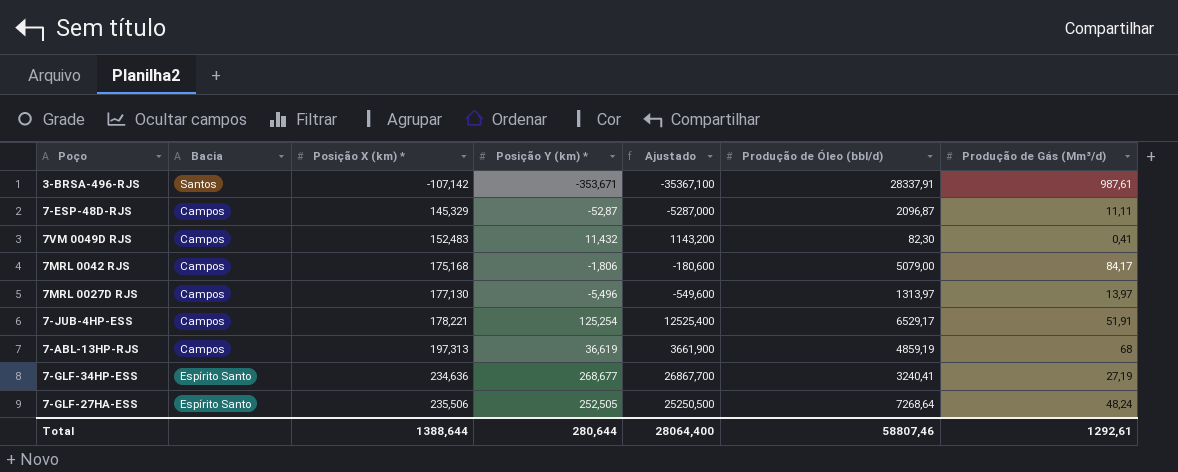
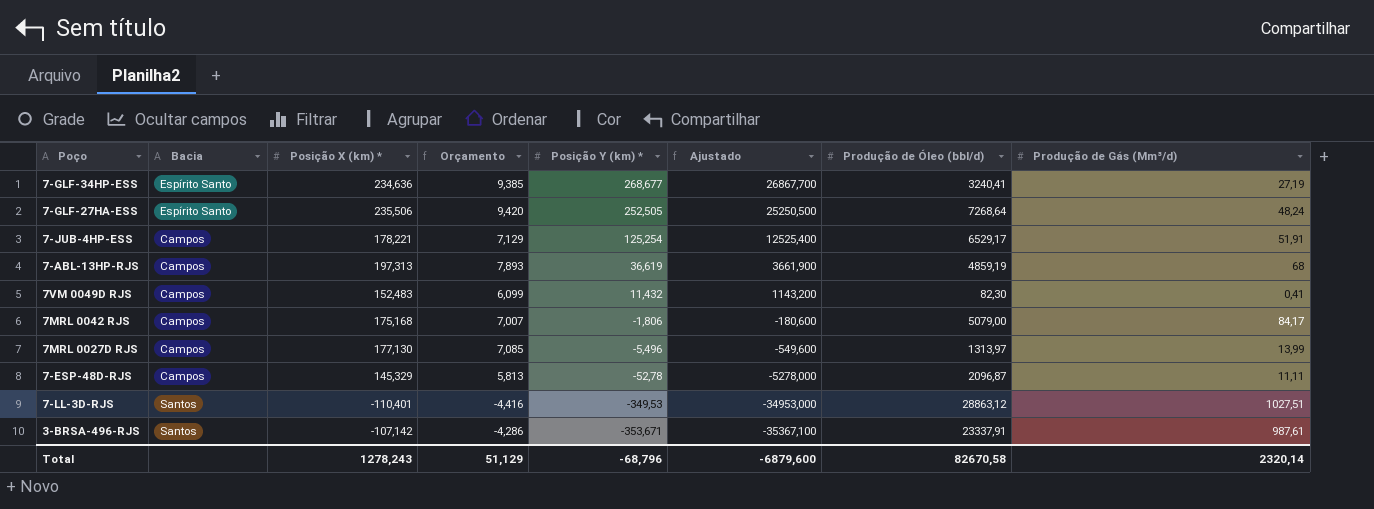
row order: Posição X (km) * ascending -> Posição Y (km) * descending
column Orçamento | formula: none -> [Posição X (km) *] * 0,04
7MRL 0027D RJS | Produção de Gás (Mm³/d): 13,97 -> 13,99
7-ESP-48D-RJS | Posição Y (km) *: -52,87 -> -52,78
7-ESP-48D-RJS | Ajustado: -5287,000 -> -5278,000
row 7-LL-3D-RJS: none -> Santos | -110,401 | -4,416 | -349,53 | -34953,000 | 28863,12 | 1027,51
3-BRSA-496-RJS | Produção de Óleo (bbl/d): 28337,91 -> 23337,91
Total | Posição X (km) *: 1388,644 -> 1278,243
Total | Posição Y (km) *: 280,644 -> -68,796
Total | Ajustado: 28064,400 -> -6879,600
Total | Produção de Óleo (bbl/d): 58807,46 -> 82670,58
Total | Produção de Gás (Mm³/d): 1292,61 -> 2320,14

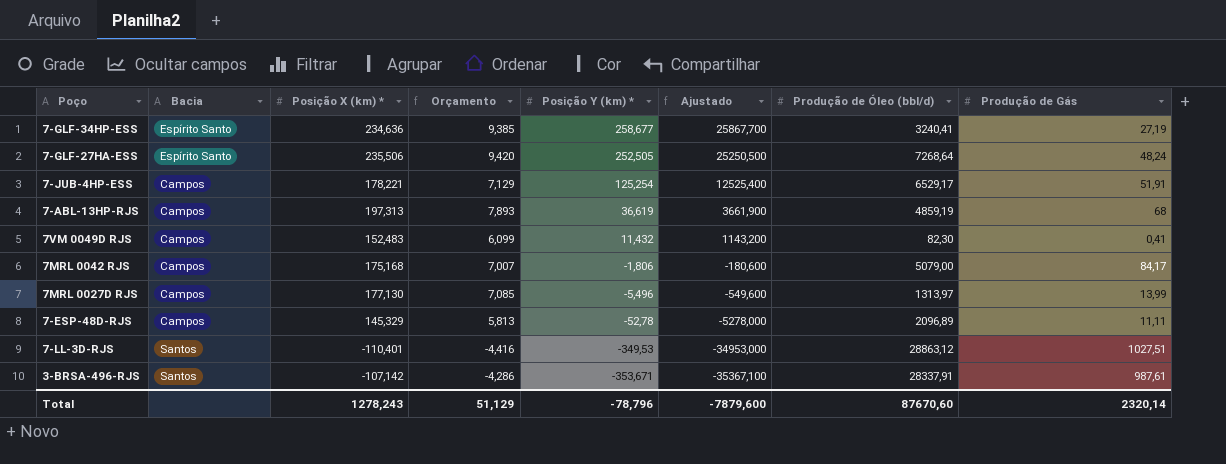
column name: Produção de Gás (Mm³/d) -> Produção de Gás
7-GLF-34HP-ESS | Posição Y (km) *: 268,677 -> 258,677
7-GLF-34HP-ESS | Ajustado: 26867,700 -> 25867,700
7-ESP-48D-RJS | Produção de Óleo (bbl/d): 2096,87 -> 2096,89
3-BRSA-496-RJS | Produção de Óleo (bbl/d): 23337,91 -> 28337,91
Total | Posição Y (km) *: -68,796 -> -78,796
Total | Ajustado: -6879,600 -> -7879,600
Total | Produção de Óleo (bbl/d): 82670,58 -> 87670,60

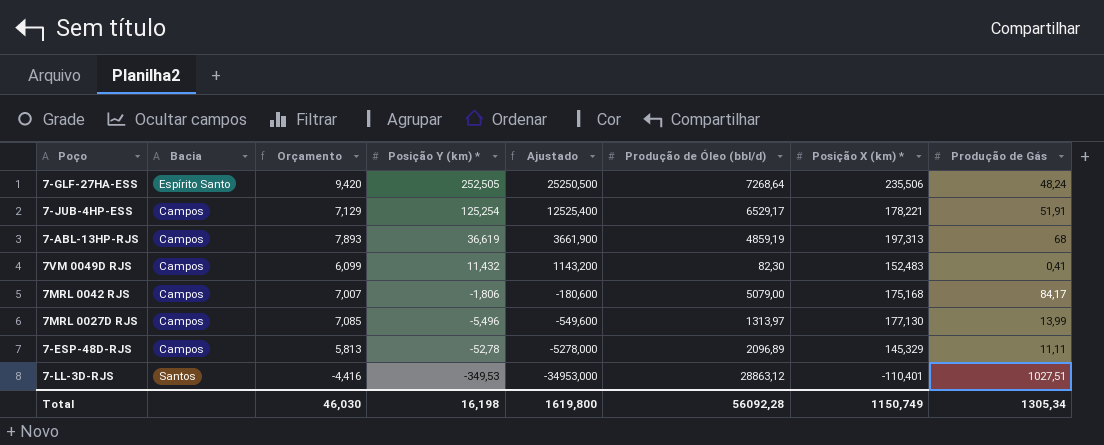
column Posição X (km) * | position: 3 -> 7
row 7-GLF-34HP-ESS: Espírito Santo | 234,636 | 9,385 | 258,677 | 25867,700 | 3240,41 | 27,19 -> none
row 3-BRSA-496-RJS: Santos | -107,142 | -4,286 | -353,671 | -35367,100 | 28337,91 | 987,61 -> none
Total | Orçamento: 51,129 -> 46,030
Total | Posição Y (km) *: -78,796 -> 16,198
Total | Ajustado: -7879,600 -> 1619,800
Total | Produção de Óleo (bbl/d): 87670,60 -> 56092,28
Total | Posição X (km) *: 1278,243 -> 1150,749
Total | Produção de Gás: 2320,14 -> 1305,34

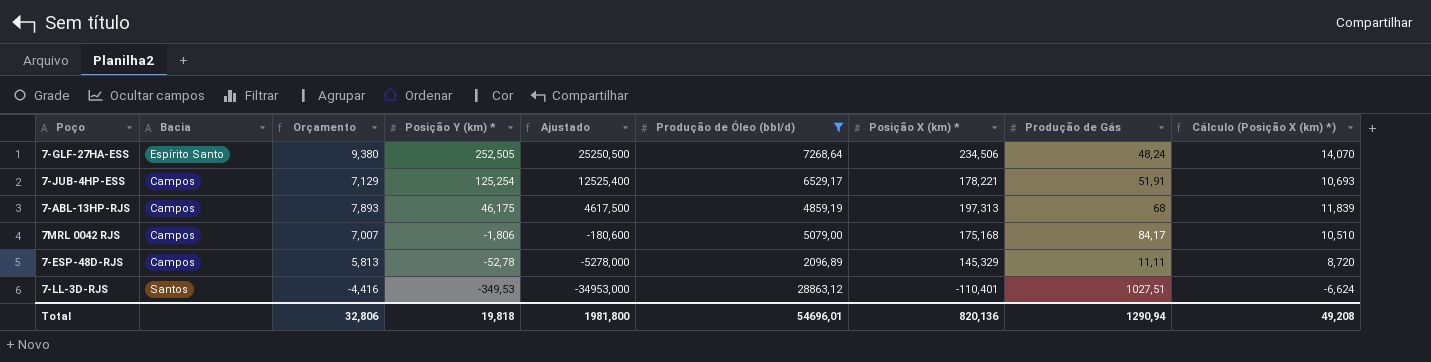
filter: none -> Produção de Óleo (bbl/d) >= 2096,89
column Cálculo (Posição X (km) *) | formula: none -> [Posição X (km) *] * 0,06
7-GLF-27HA-ESS | Orçamento: 9,420 -> 9,380
7-GLF-27HA-ESS | Posição X (km) *: 235,506 -> 234,506
7-ABL-13HP-RJS | Posição Y (km) *: 36,619 -> 46,175
7-ABL-13HP-RJS | Ajustado: 3661,900 -> 4617,500
Total | Orçamento: 46,030 -> 32,806
Total | Posição Y (km) *: 16,198 -> 19,818
Total | Ajustado: 1619,800 -> 1981,800
Total | Produção de Óleo (bbl/d): 56092,28 -> 54696,01
Total | Posição X (km) *: 1150,749 -> 820,136
Total | Produção de Gás: 1305,34 -> 1290,94

